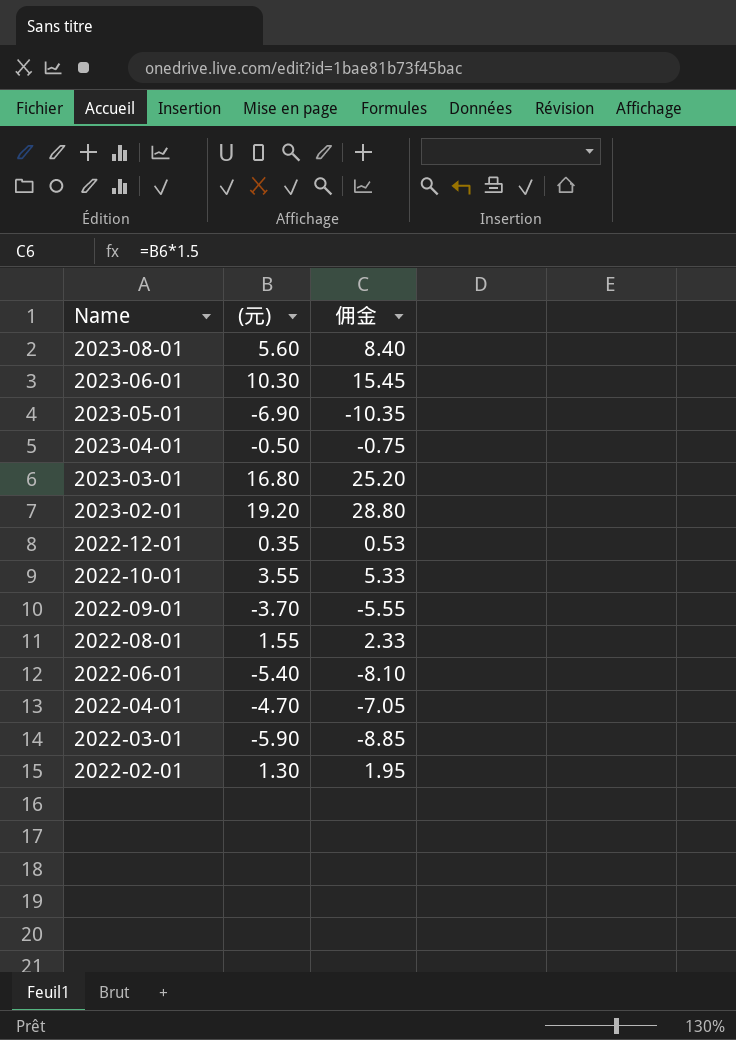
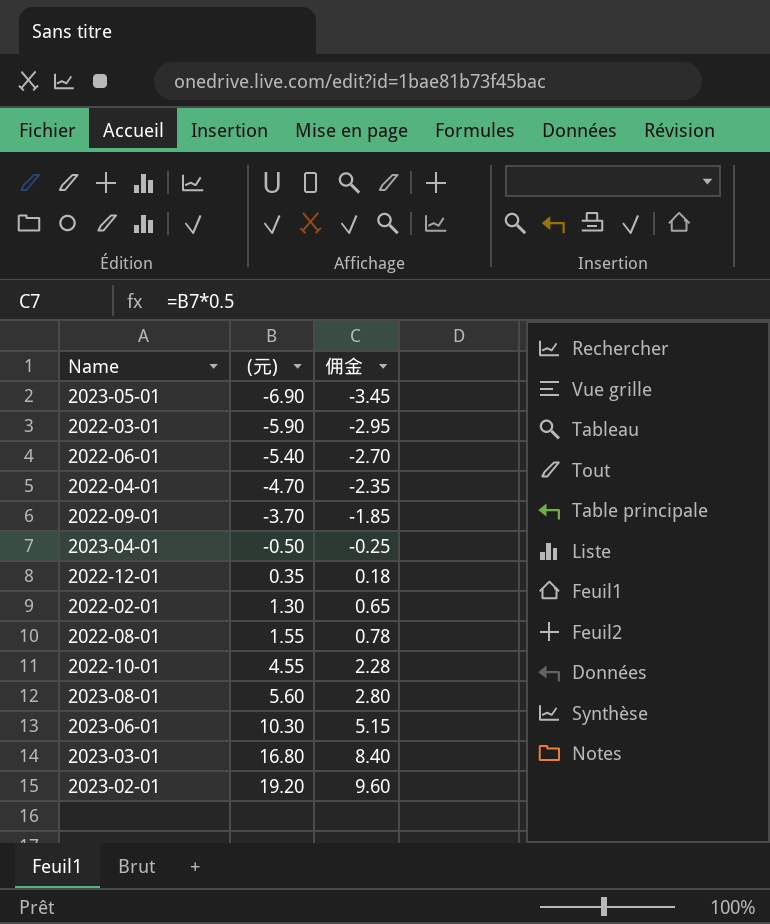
row order: Name descending -> (元) ascending
column 佣金 | formula: [(元)] * 1.5 -> [(元)] * 0.5
2022-10-01 | (元): 3.55 -> 4.55

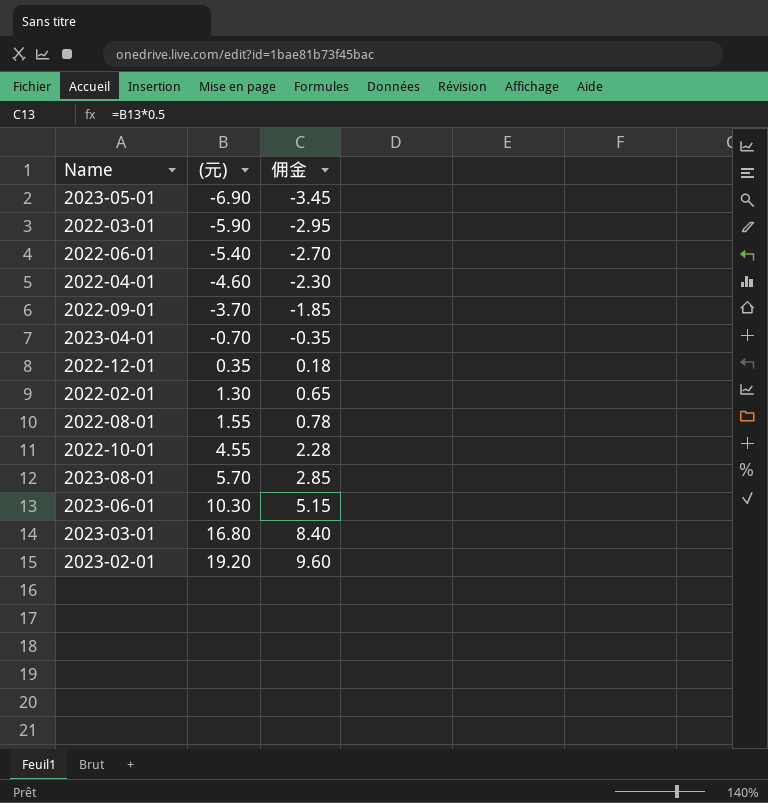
2022-04-01 | (元): -4.70 -> -4.60
2022-04-01 | 佣金: -2.35 -> -2.30
2023-04-01 | (元): -0.50 -> -0.70
2023-04-01 | 佣金: -0.25 -> -0.35
2023-08-01 | (元): 5.60 -> 5.70
2023-08-01 | 佣金: 2.80 -> 2.85

